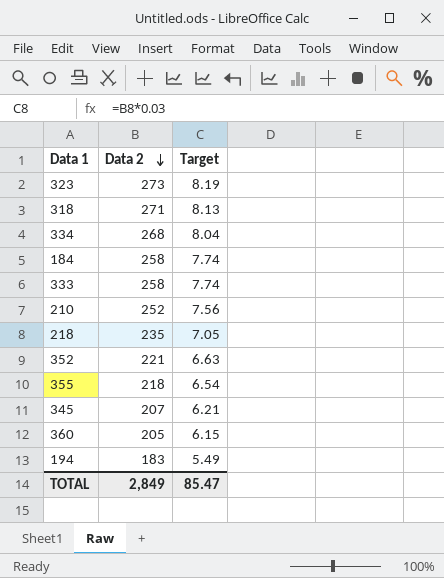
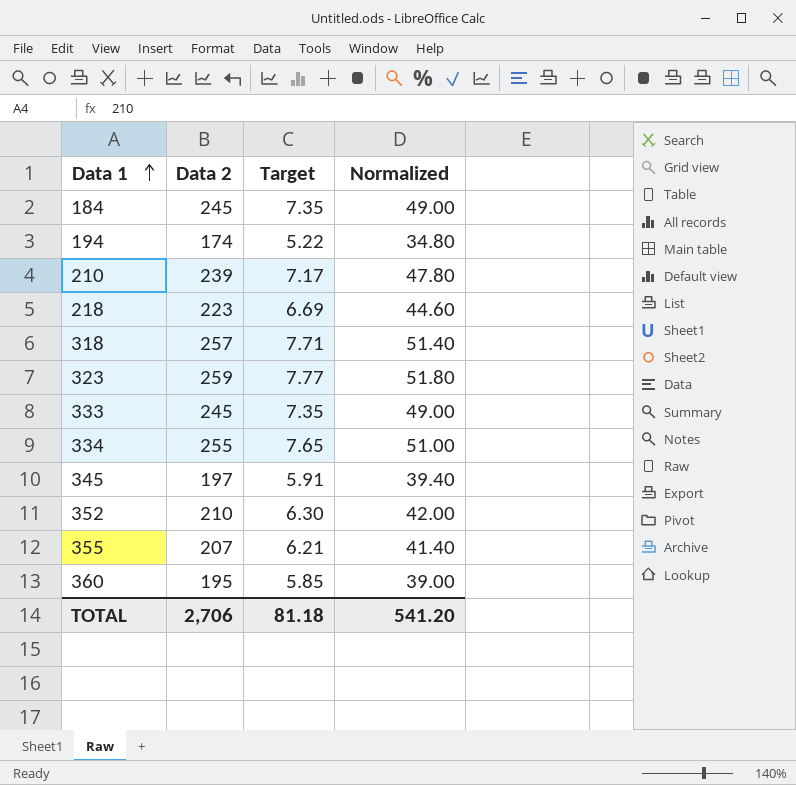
row order: Data 2 descending -> Data 1 ascending
column Normalized | formula: none -> [Data 2] * 0.2
184 | Data 2: 258 -> 245
184 | Target: 7.74 -> 7.35
194 | Data 2: 183 -> 174
194 | Target: 5.49 -> 5.22
210 | Data 2: 252 -> 239
210 | Target: 7.56 -> 7.17
218 | Data 2: 235 -> 223
218 | Target: 7.05 -> 6.69
318 | Data 2: 271 -> 257
318 | Target: 8.13 -> 7.71
323 | Data 2: 273 -> 259
323 | Target: 8.19 -> 7.77
333 | Data 2: 258 -> 245
333 | Target: 7.74 -> 7.35
334 | Data 2: 268 -> 255
334 | Target: 8.04 -> 7.65
345 | Data 2: 207 -> 197
345 | Target: 6.21 -> 5.91
352 | Data 2: 221 -> 210
352 | Target: 6.63 -> 6.30
355 | Data 2: 218 -> 207
355 | Target: 6.54 -> 6.21
360 | Data 2: 205 -> 195
360 | Target: 6.15 -> 5.85
TOTAL | Data 2: 2,849 -> 2,706
TOTAL | Target: 85.47 -> 81.18

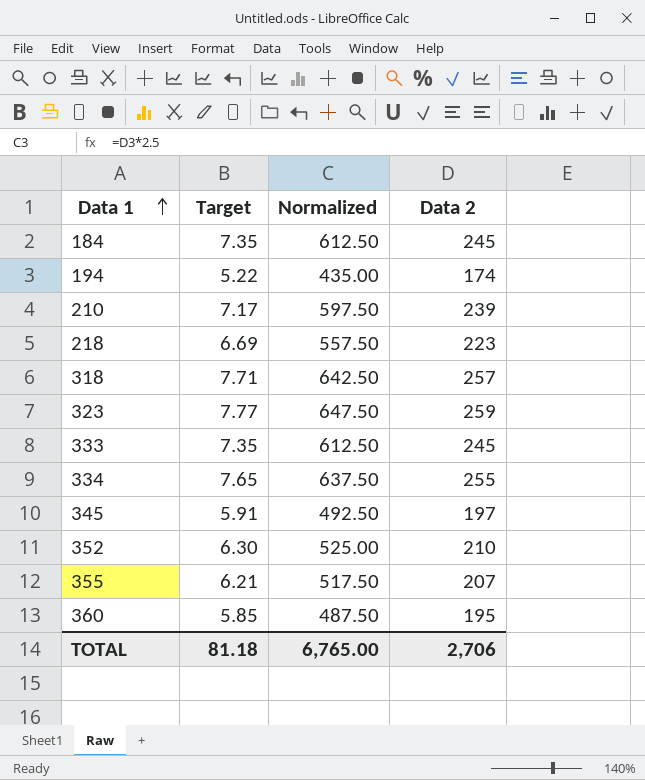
column Normalized | formula: [Data 2] * 0.2 -> [Data 2] * 2.5
column Data 2 | position: 2 -> 4
TOTAL | Normalized: 541.20 -> 6,765.00

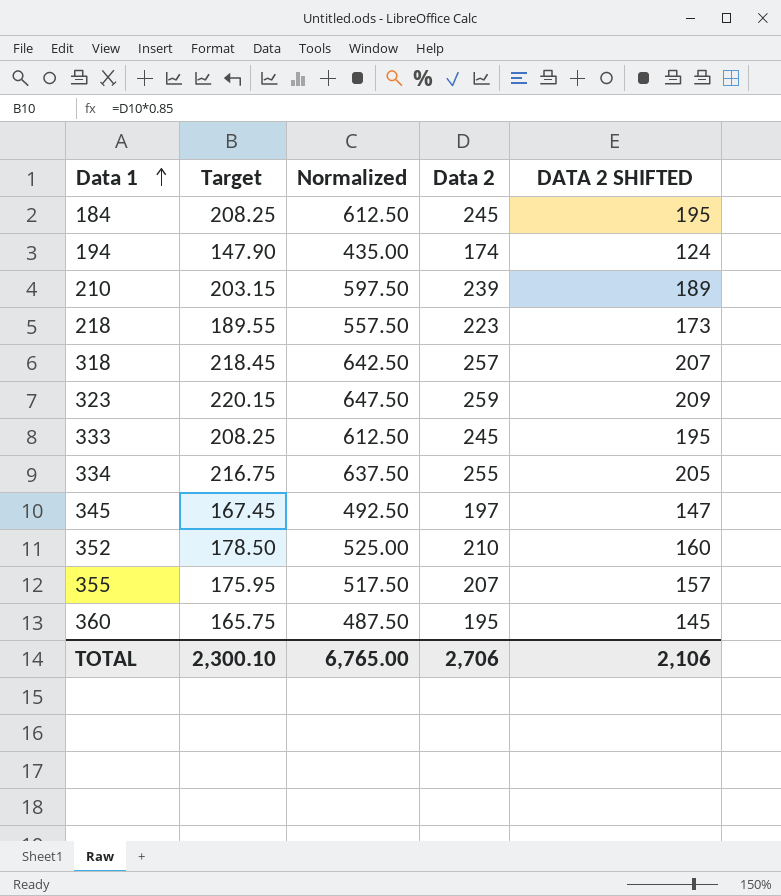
column Target | formula: [Data 2] * 0.03 -> [Data 2] * 0.85
column DATA 2 SHIFTED | formula: none -> [Data 2] - 50
TOTAL | Target: 81.18 -> 2,300.10

